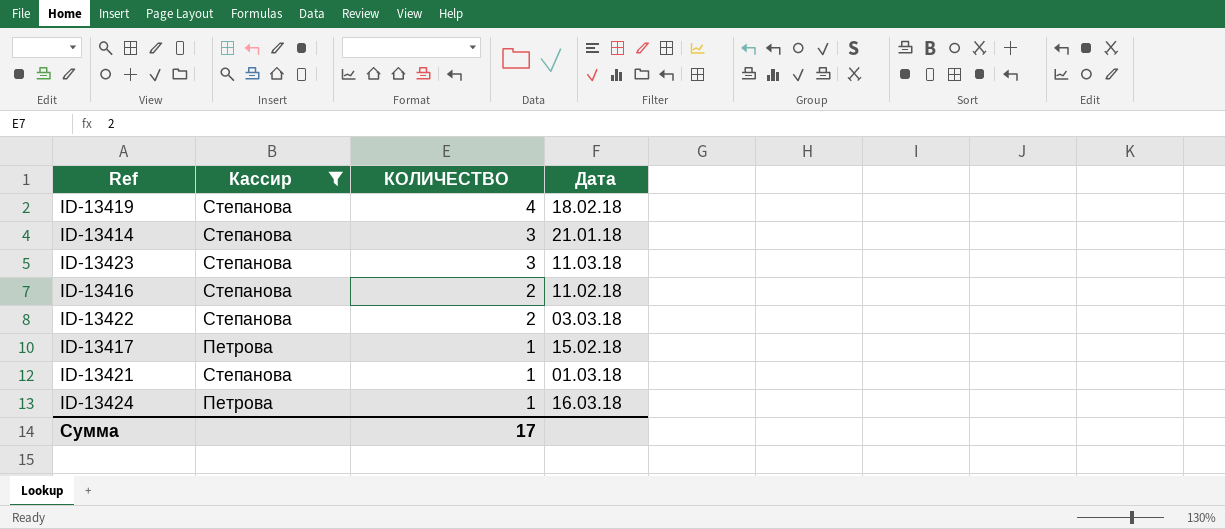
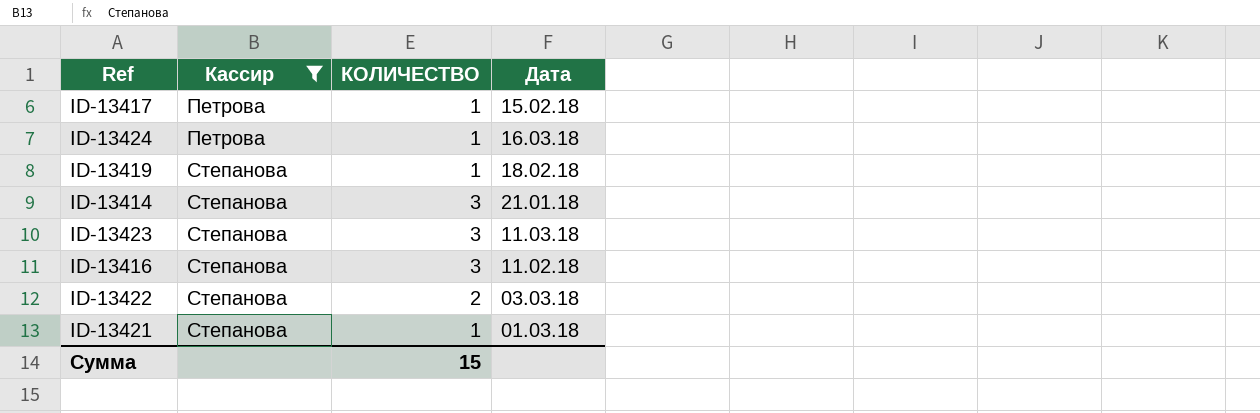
row order: КОЛИЧЕСТВО descending -> Кассир ascending
ID-13419 | КОЛИЧЕСТВО: 4 -> 1
ID-13416 | КОЛИЧЕСТВО: 2 -> 3
Сумма | КОЛИЧЕСТВО: 17 -> 15

